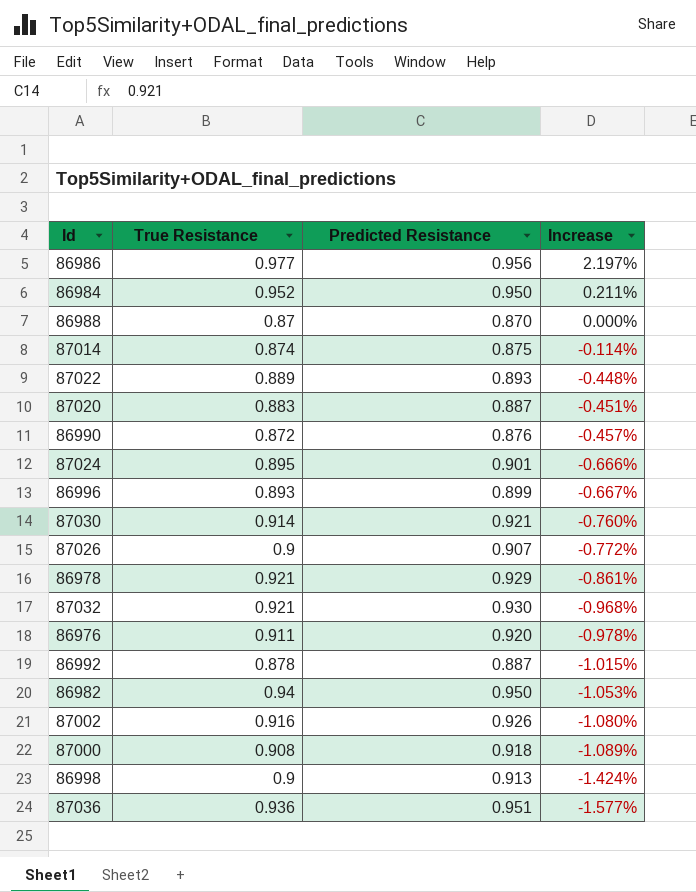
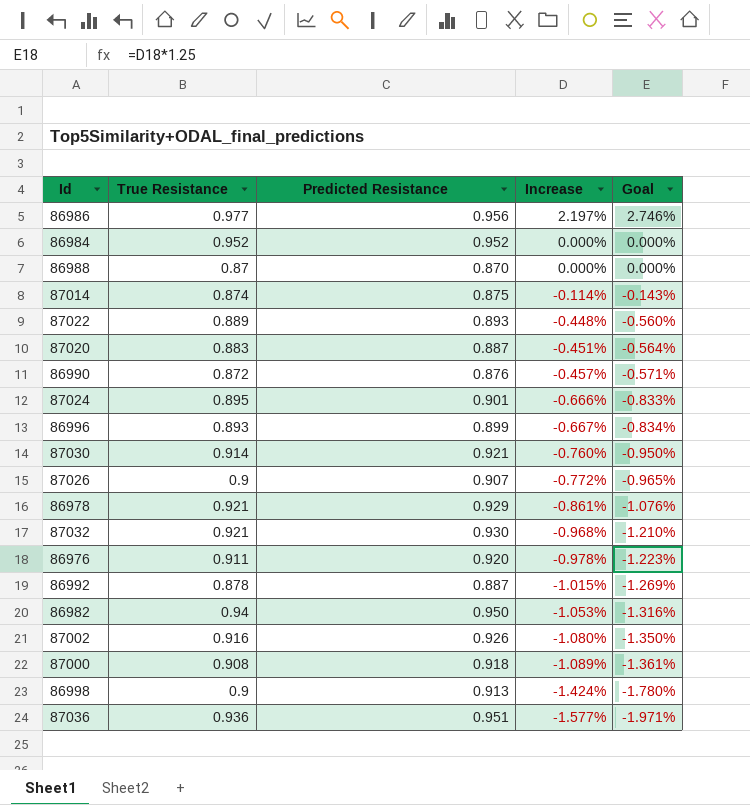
column Goal | formula: none -> [Increase] * 1.25
86984 | Predicted Resistance: 0.950 -> 0.952
86984 | Increase: 0.211% -> 0.000%

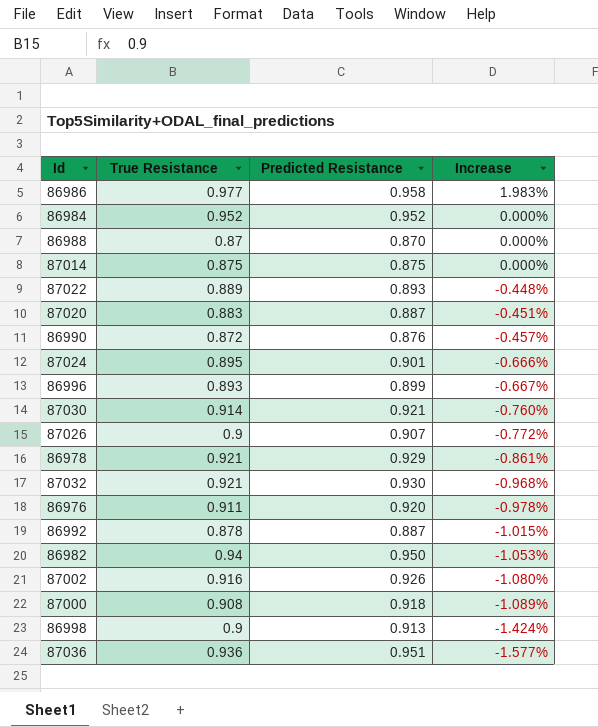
column Goal | formula: [Increase] * 1.25 -> none
86986 | Predicted Resistance: 0.956 -> 0.958
86986 | Increase: 2.197% -> 1.983%
87014 | True Resistance: 0.874 -> 0.875
87014 | Increase: -0.114% -> 0.000%

